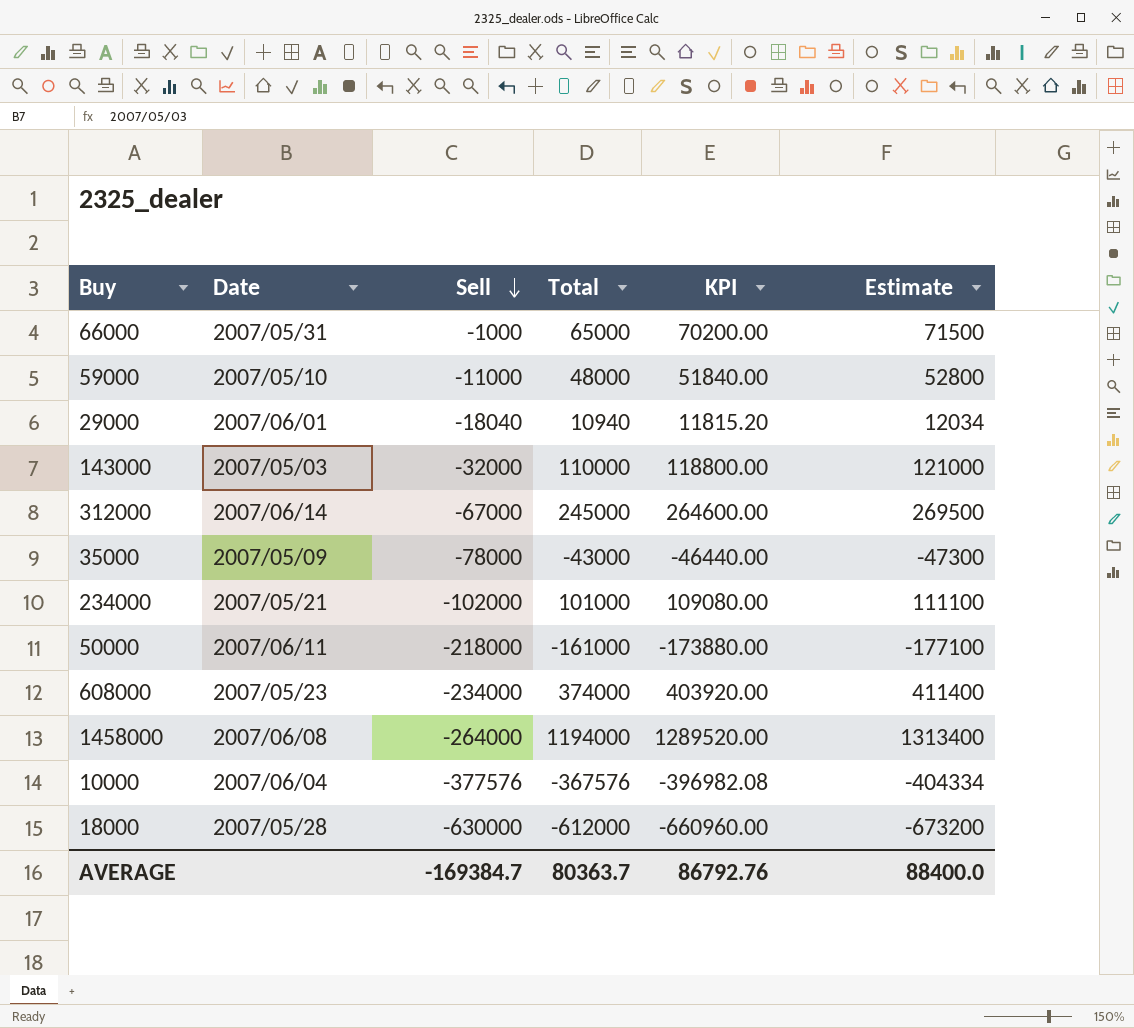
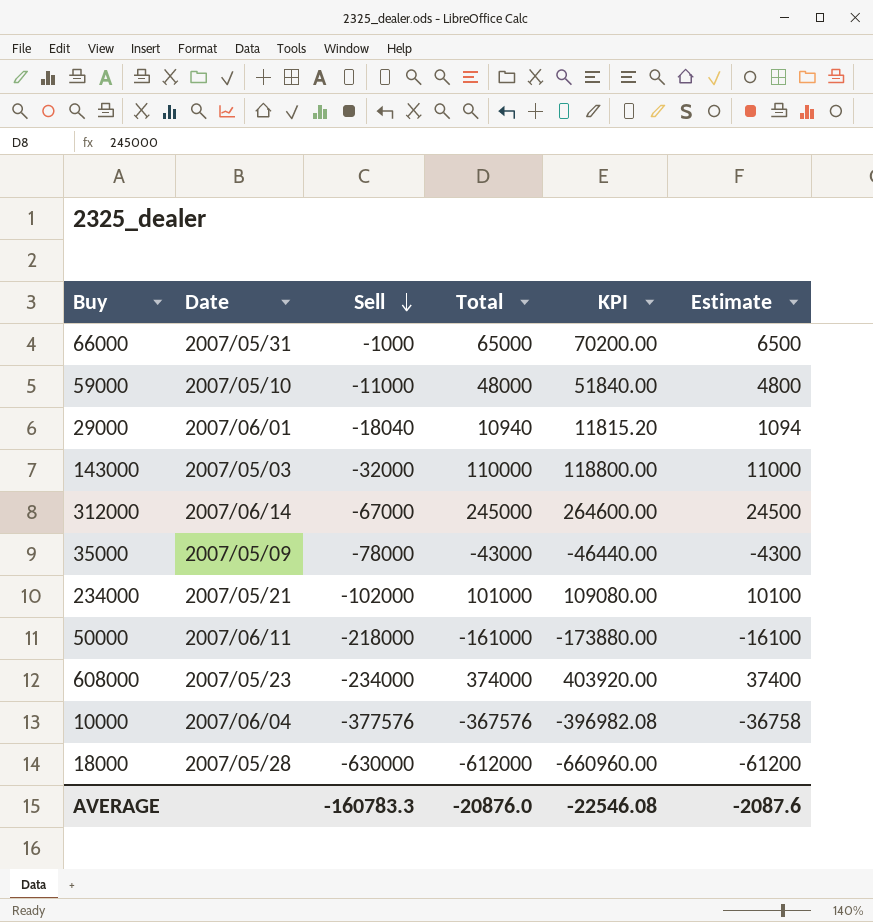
column Estimate | formula: [Total] * 1.1 -> [Total] * 0.1
row 1458000: 2007/06/08 | -264000 | 1194000 | 1289520.00 | 1313400 -> none
AVERAGE | Sell: -169384.7 -> -160783.3
AVERAGE | Total: 80363.7 -> -20876.0
AVERAGE | KPI: 86792.76 -> -22546.08
AVERAGE | Estimate: 88400.0 -> -2087.6

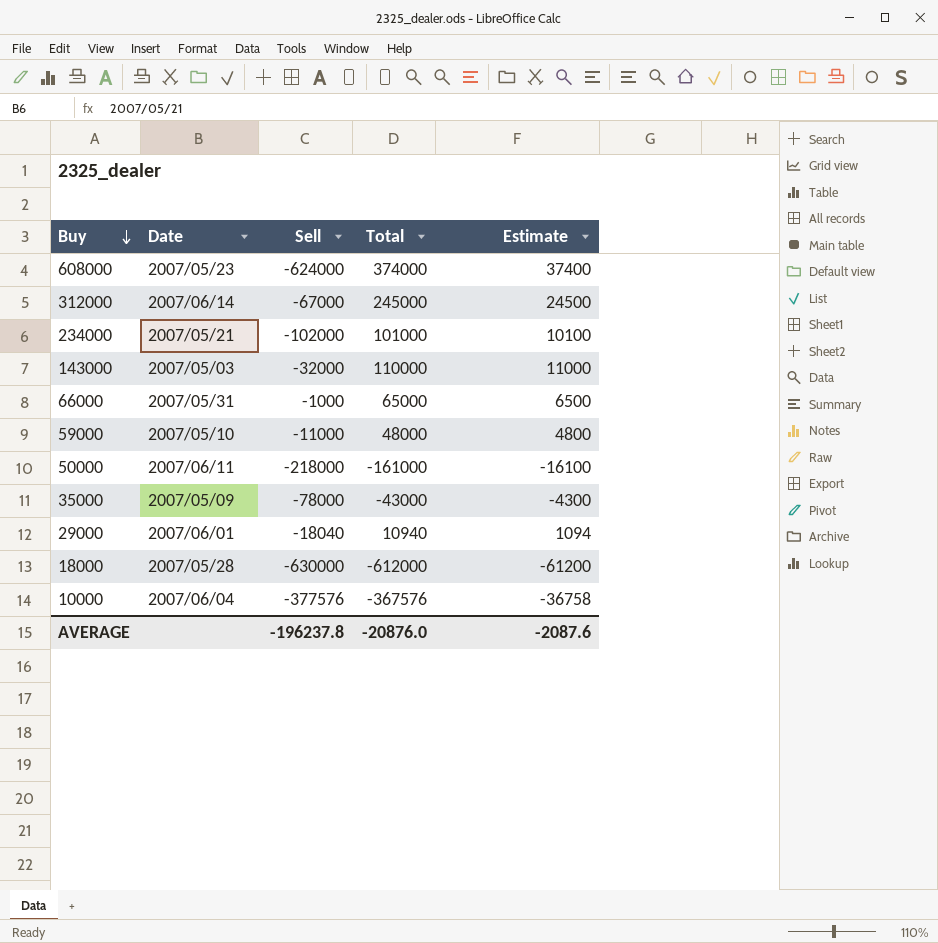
row order: Sell descending -> Buy descending
column KPI | formula: [Total] * 1.08 -> none
608000 | Sell: -234000 -> -624000
AVERAGE | Sell: -160783.3 -> -196237.8

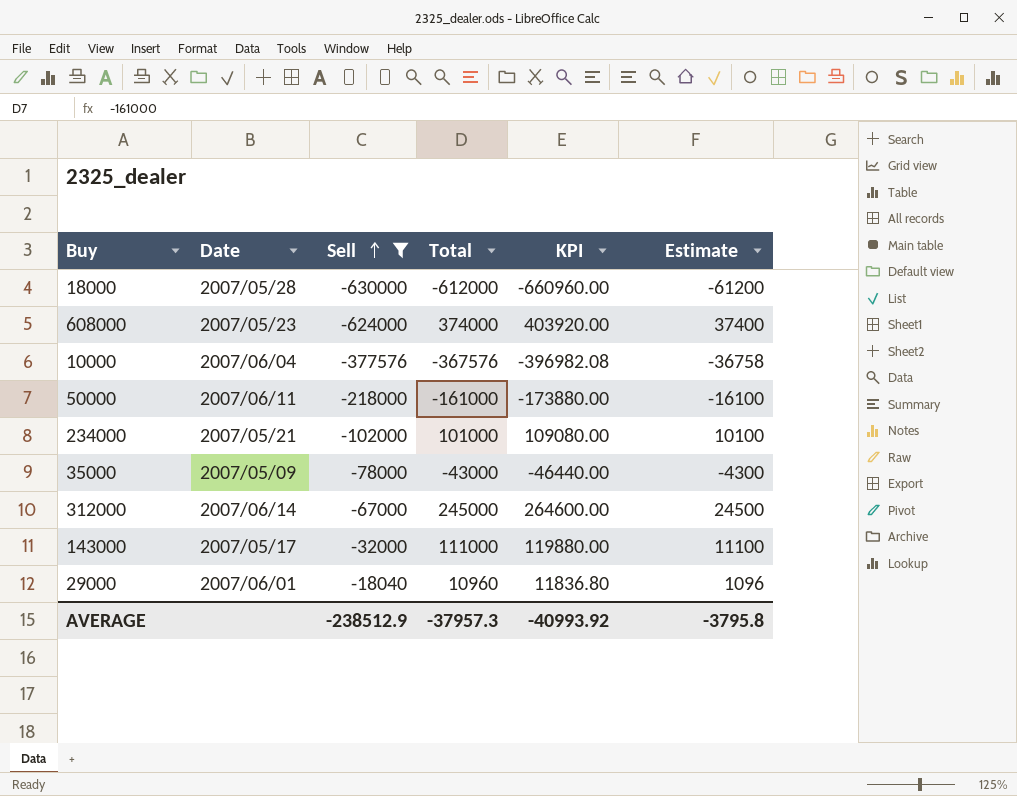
filter: none -> Sell <= -18040
row order: Buy descending -> Sell ascending
column KPI | formula: none -> [Total] * 1.08
143000 | Date: 2007/05/03 -> 2007/05/17
143000 | Total: 110000 -> 111000
143000 | Estimate: 11000 -> 11100
29000 | Total: 10940 -> 10960
29000 | Estimate: 1094 -> 1096
AVERAGE | Sell: -196237.8 -> -238512.9
AVERAGE | Total: -20876.0 -> -37957.3
AVERAGE | Estimate: -2087.6 -> -3795.8

